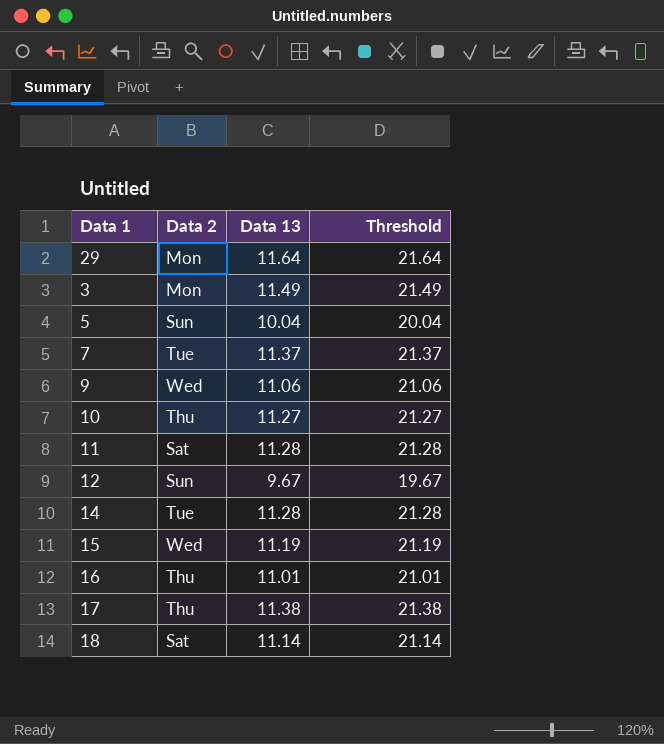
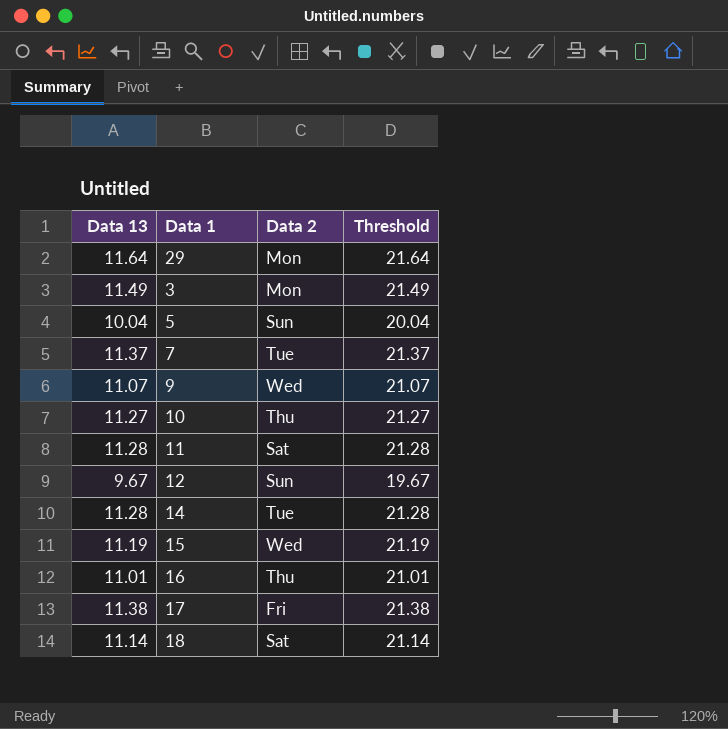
column Data 13 | position: 3 -> 1
9 | Data 13: 11.06 -> 11.07
9 | Threshold: 21.06 -> 21.07
17 | Data 2: Thu -> Fri

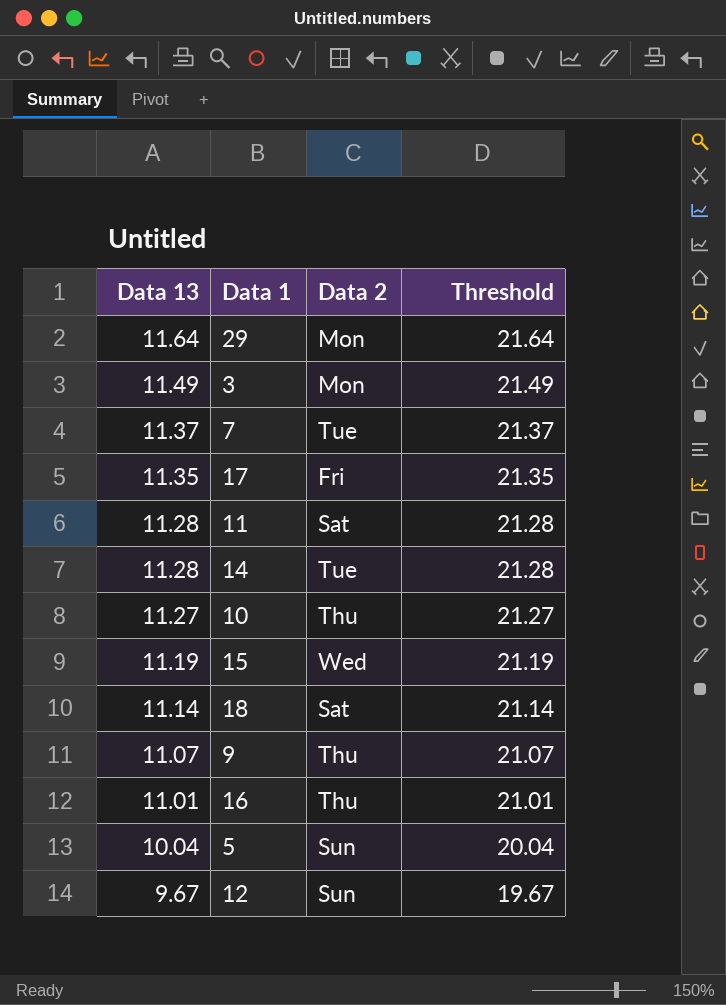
row order: none -> Data 13 descending
17 | Data 13: 11.38 -> 11.35
17 | Threshold: 21.38 -> 21.35
9 | Data 2: Wed -> Thu

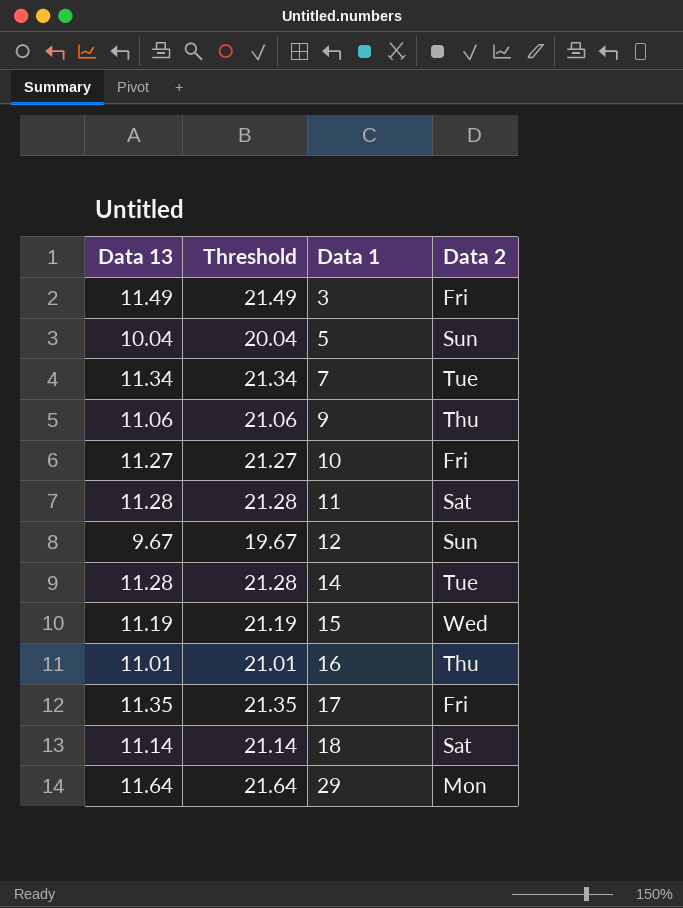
row order: Data 13 descending -> Data 1 ascending
column Threshold | position: 4 -> 2
3 | Data 2: Mon -> Fri
7 | Data 13: 11.37 -> 11.34
7 | Threshold: 21.37 -> 21.34
9 | Data 13: 11.07 -> 11.06
9 | Threshold: 21.07 -> 21.06
10 | Data 2: Thu -> Fri

